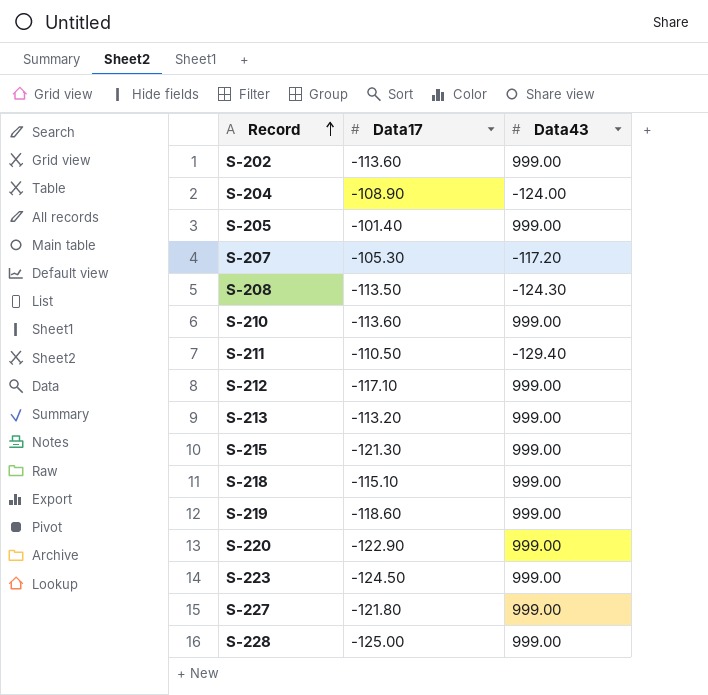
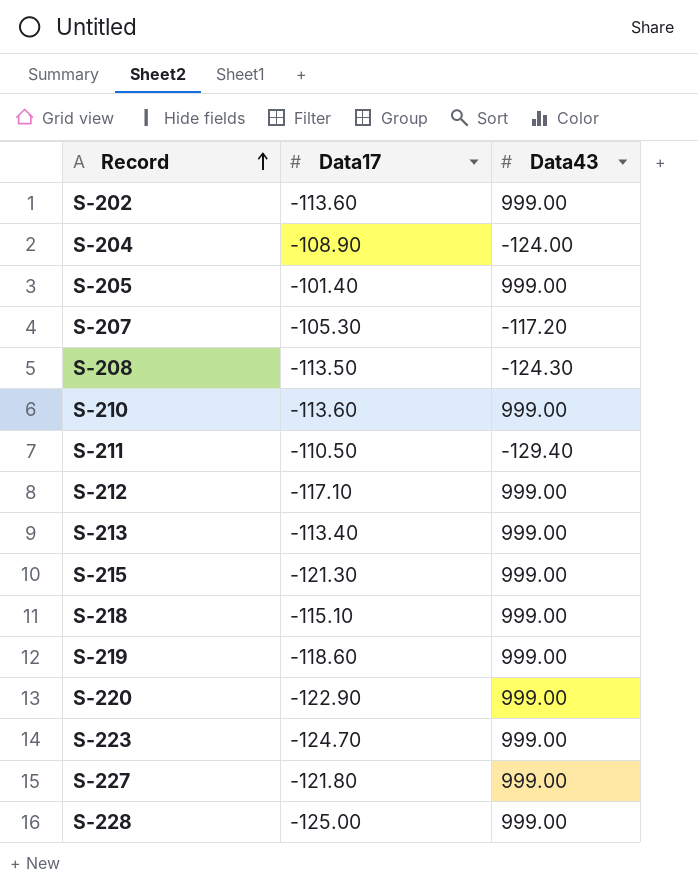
S-213 | Data17: -113.20 -> -113.40
S-223 | Data17: -124.50 -> -124.70

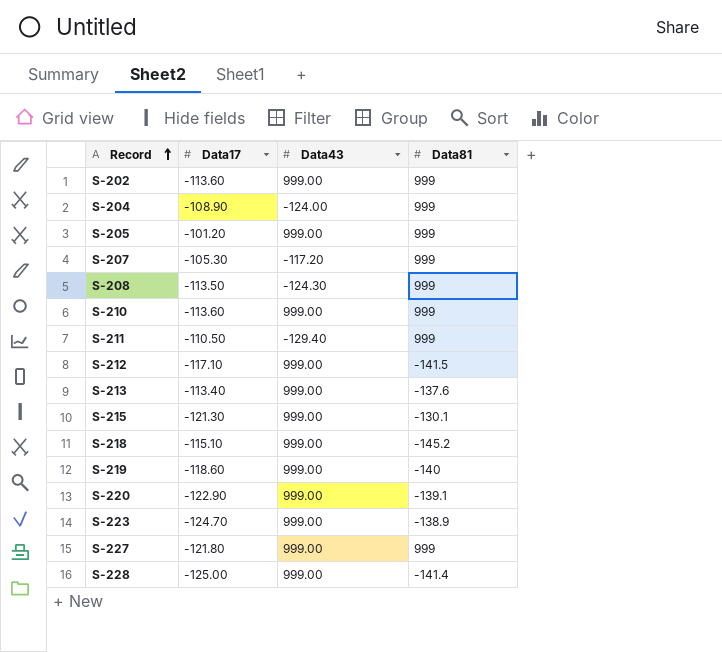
column Data81 | position: none -> 4
S-205 | Data17: -101.40 -> -101.20

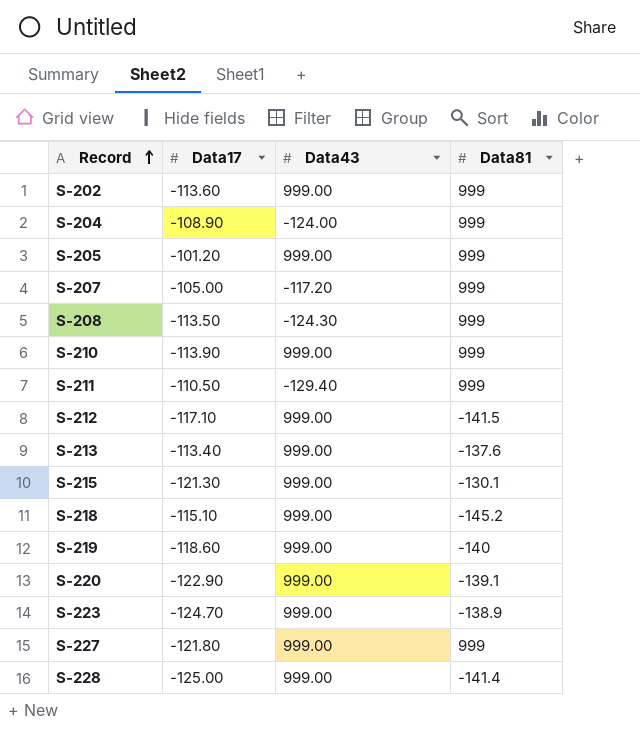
S-207 | Data17: -105.30 -> -105.00
S-210 | Data17: -113.60 -> -113.90

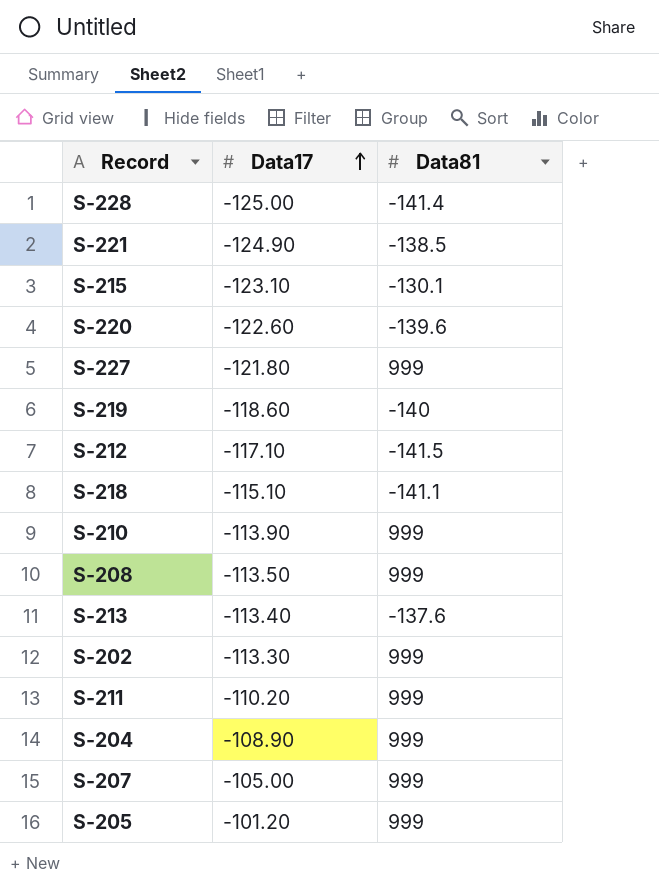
row order: Record ascending -> Data17 ascending
column Data43 | position: 3 -> none
row S-223: -124.70 | 999.00 | -138.9 -> none
row S-221: none -> -124.90 | -138.5
S-215 | Data17: -121.30 -> -123.10
S-220 | Data17: -122.90 -> -122.60
S-220 | Data81: -139.1 -> -139.6
S-218 | Data81: -145.2 -> -141.1
S-202 | Data17: -113.60 -> -113.30
S-211 | Data17: -110.50 -> -110.20

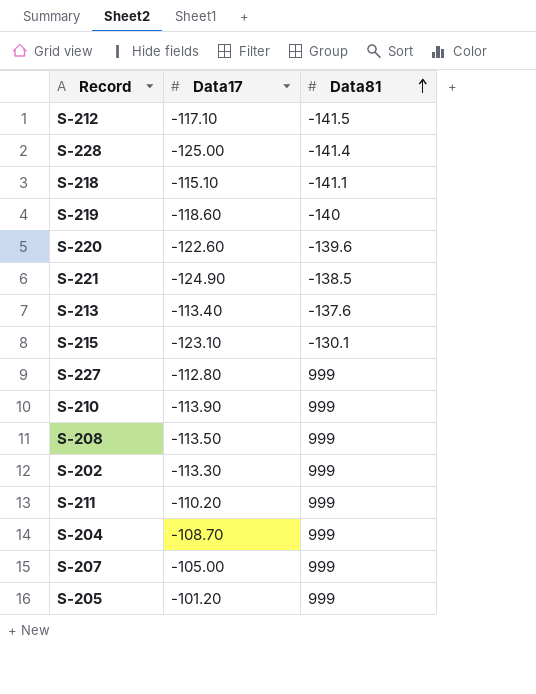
row order: Data17 ascending -> Data81 ascending
S-227 | Data17: -121.80 -> -112.80
S-204 | Data17: -108.90 -> -108.70

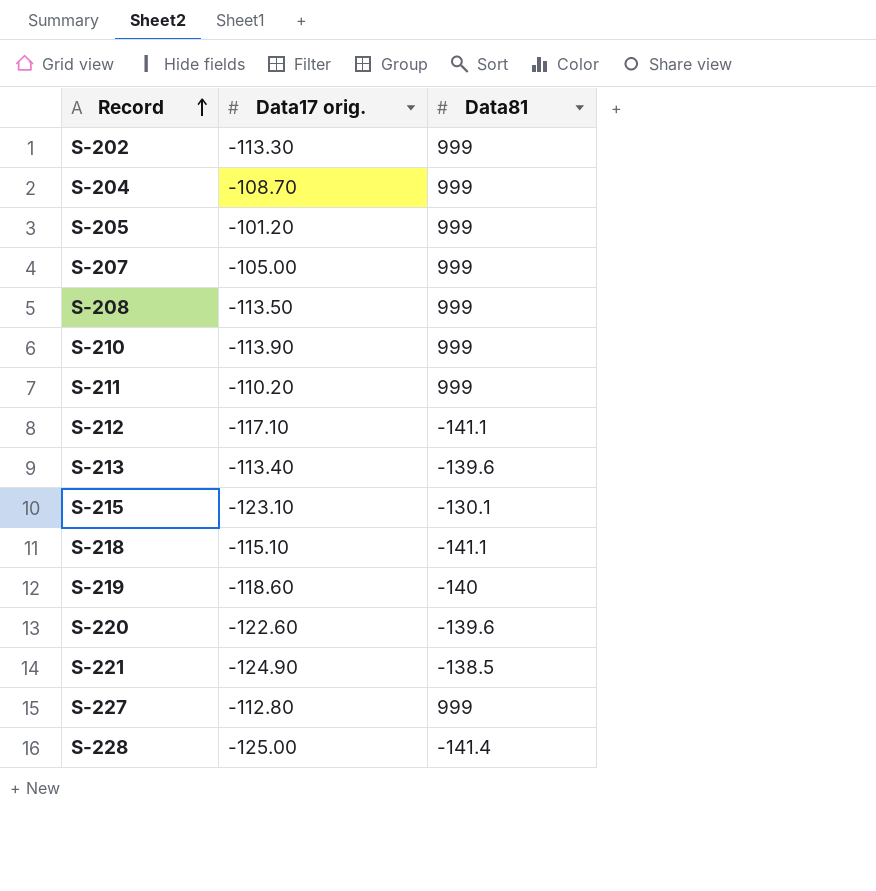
row order: Data81 ascending -> Record ascending
column name: Data17 -> Data17 orig.
S-212 | Data81: -141.5 -> -141.1
S-213 | Data81: -137.6 -> -139.6

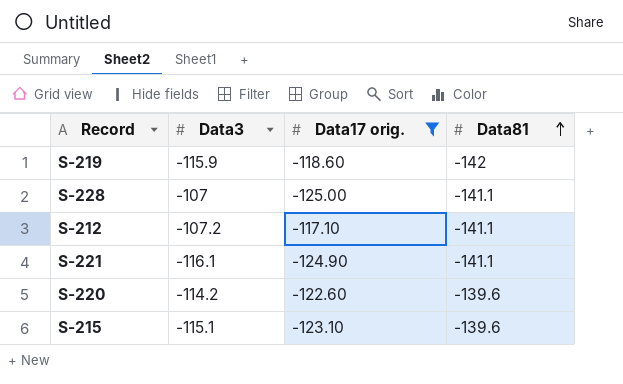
filter: none -> Data17 orig. <= -117.10
row order: Record ascending -> Data81 ascending
column Data3 | position: none -> 2
S-219 | Data81: -140 -> -142
S-228 | Data81: -141.4 -> -141.1
S-221 | Data81: -138.5 -> -141.1
S-215 | Data81: -130.1 -> -139.6

